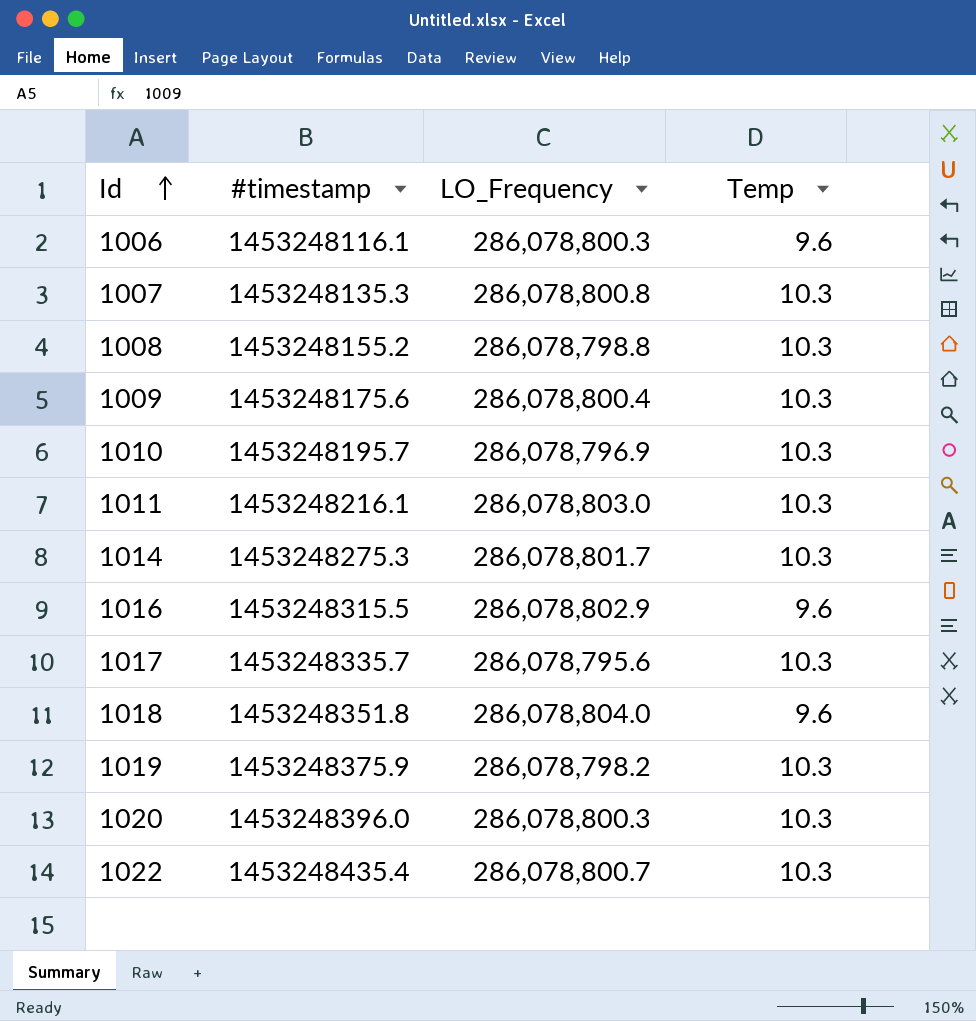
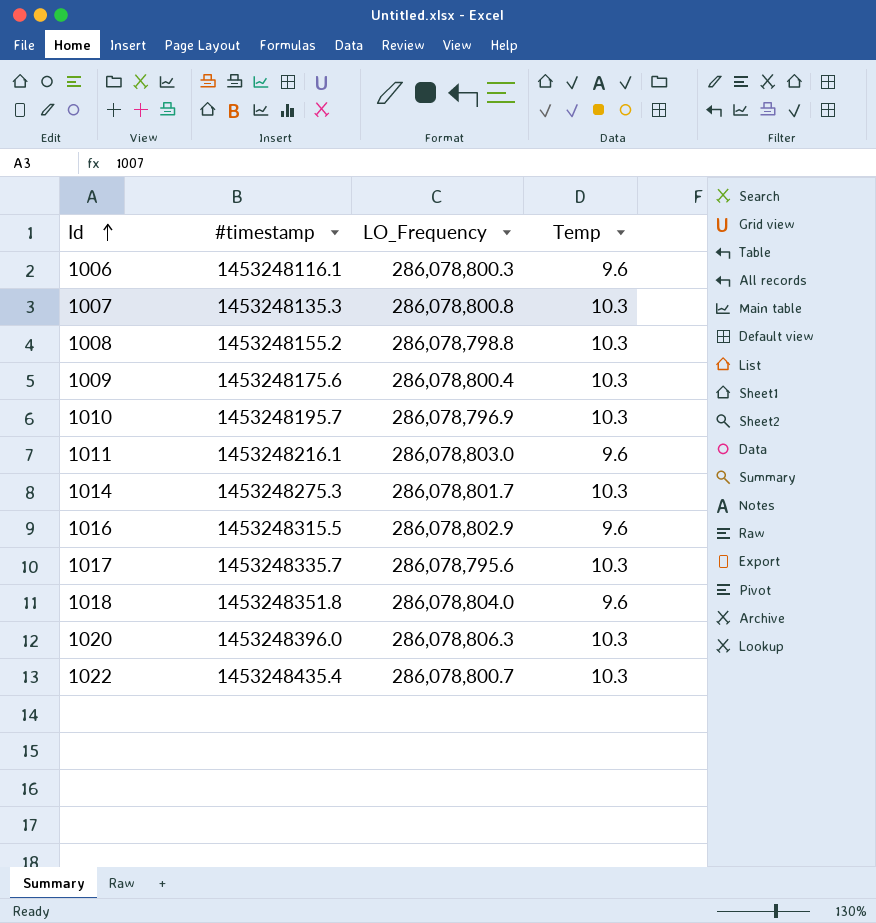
row 1019: 1453248375.9 | 286,078,798.2 | 10.3 -> none
1011 | Temp: 10.3 -> 9.6
1020 | LO_Frequency: 286,078,800.3 -> 286,078,806.3

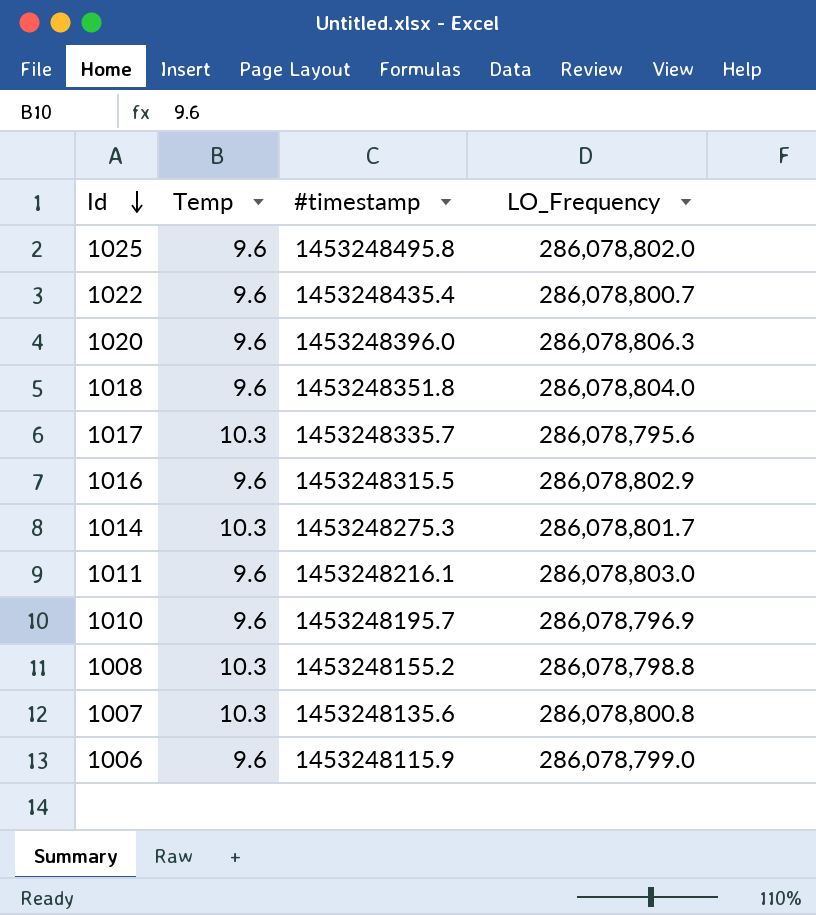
row order: Id ascending -> Id descending
column Temp | position: 4 -> 2
row 1009: 1453248175.6 | 286,078,800.4 | 10.3 -> none
row 1025: none -> 9.6 | 1453248495.8 | 286,078,802.0
1022 | Temp: 10.3 -> 9.6
1020 | Temp: 10.3 -> 9.6
1010 | Temp: 10.3 -> 9.6
1007 | #timestamp: 1453248135.3 -> 1453248135.6
1006 | #timestamp: 1453248116.1 -> 1453248115.9
1006 | LO_Frequency: 286,078,800.3 -> 286,078,799.0

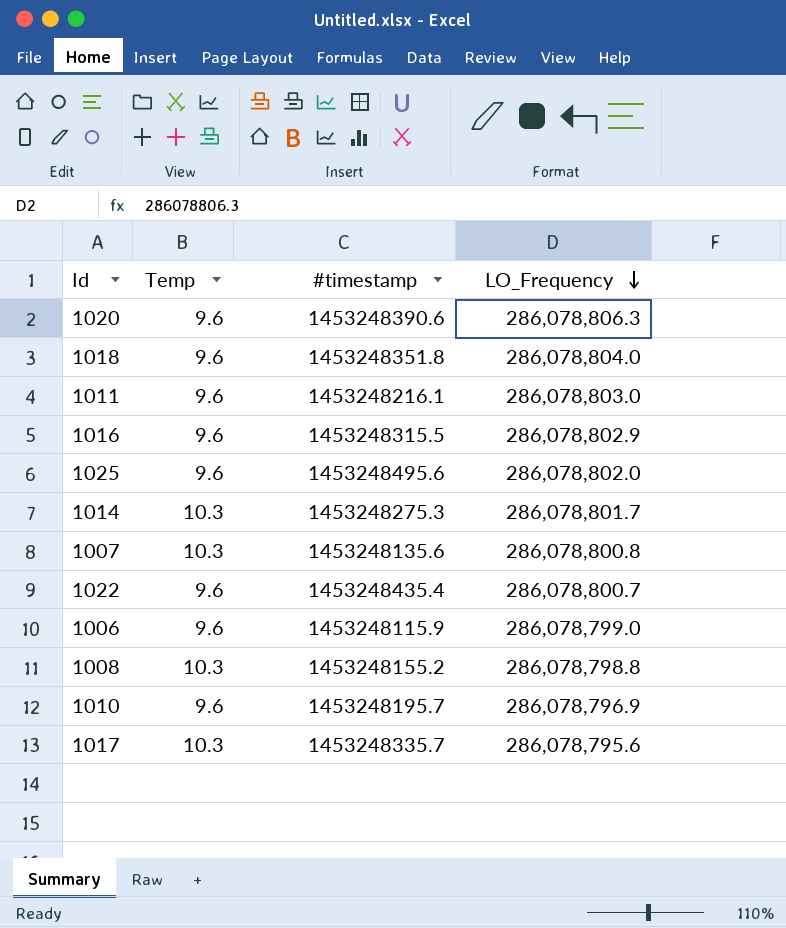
row order: Id descending -> LO_Frequency descending
1020 | #timestamp: 1453248396.0 -> 1453248390.6
1025 | #timestamp: 1453248495.8 -> 1453248495.6

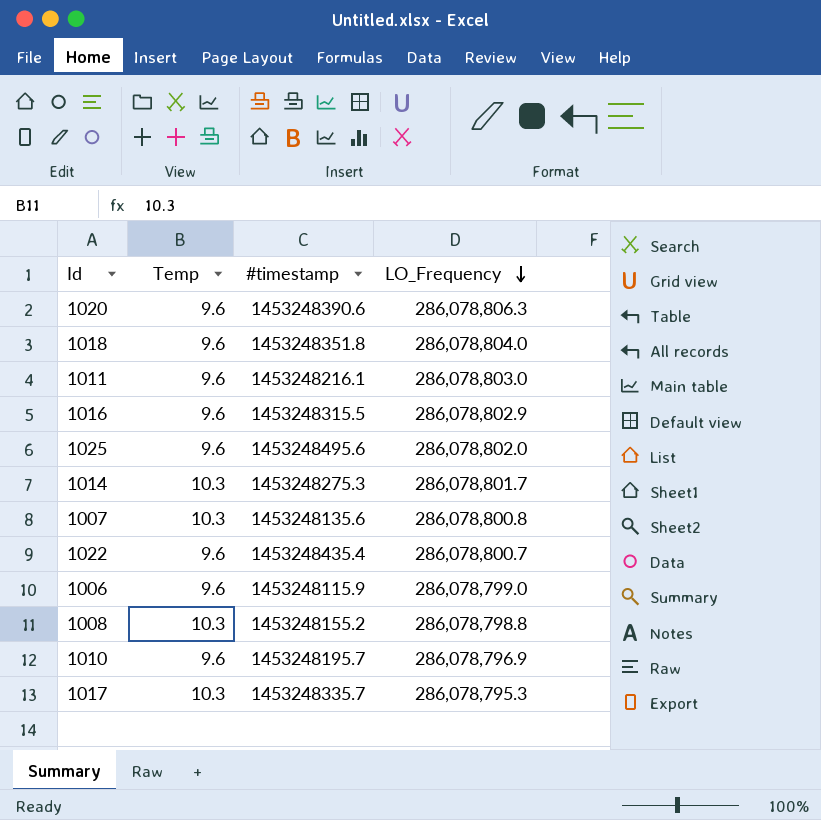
1017 | LO_Frequency: 286,078,795.6 -> 286,078,795.3

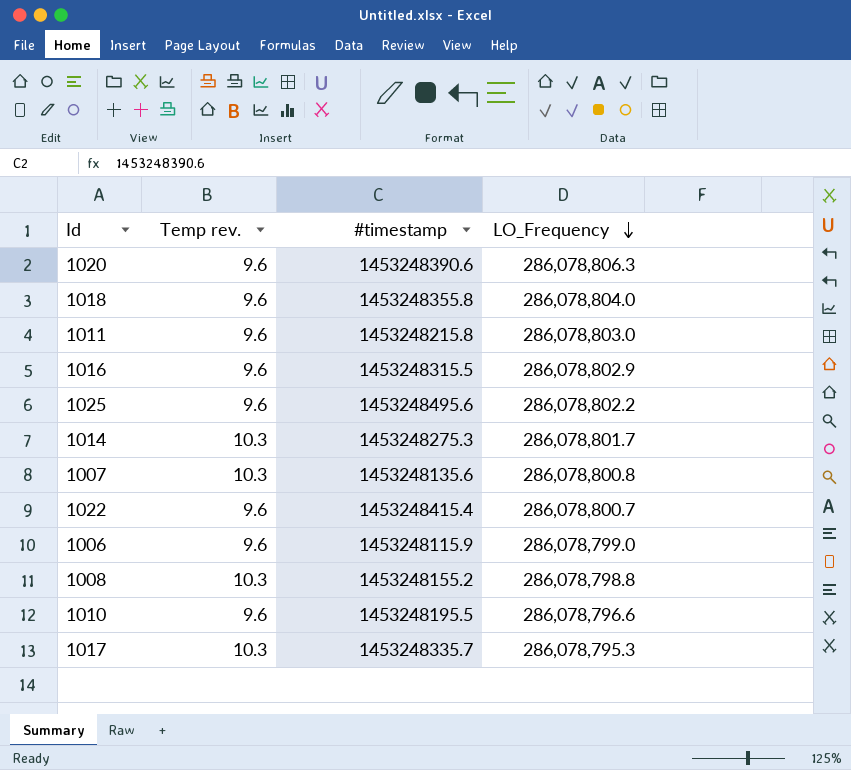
column name: Temp -> Temp rev.
1018 | #timestamp: 1453248351.8 -> 1453248355.8
1011 | #timestamp: 1453248216.1 -> 1453248215.8
1025 | LO_Frequency: 286,078,802.0 -> 286,078,802.2
1022 | #timestamp: 1453248435.4 -> 1453248415.4
1010 | #timestamp: 1453248195.7 -> 1453248195.5
1010 | LO_Frequency: 286,078,796.9 -> 286,078,796.6

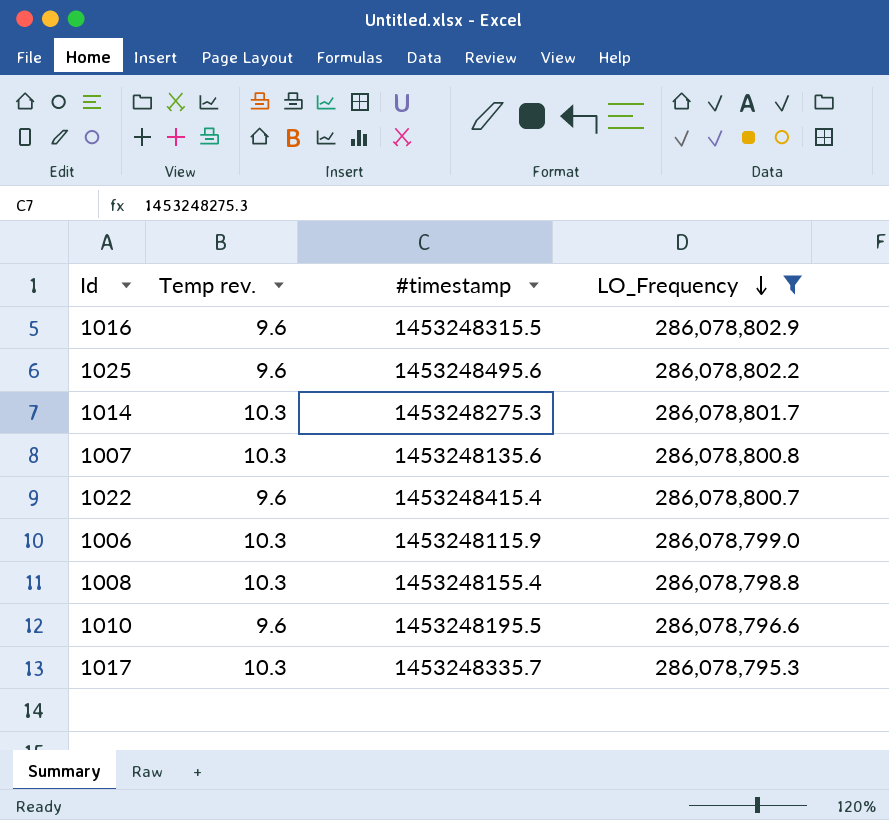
filter: none -> LO_Frequency <= 286,078,802.9
1006 | Temp rev.: 9.6 -> 10.3
1008 | #timestamp: 1453248155.2 -> 1453248155.4

